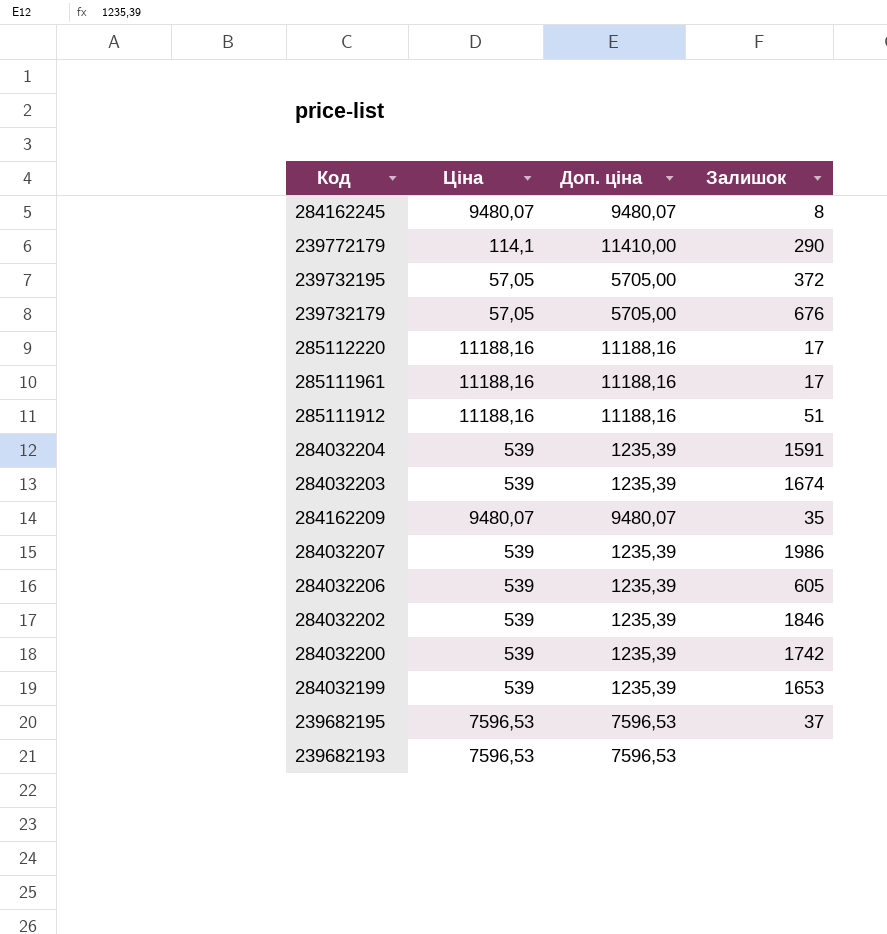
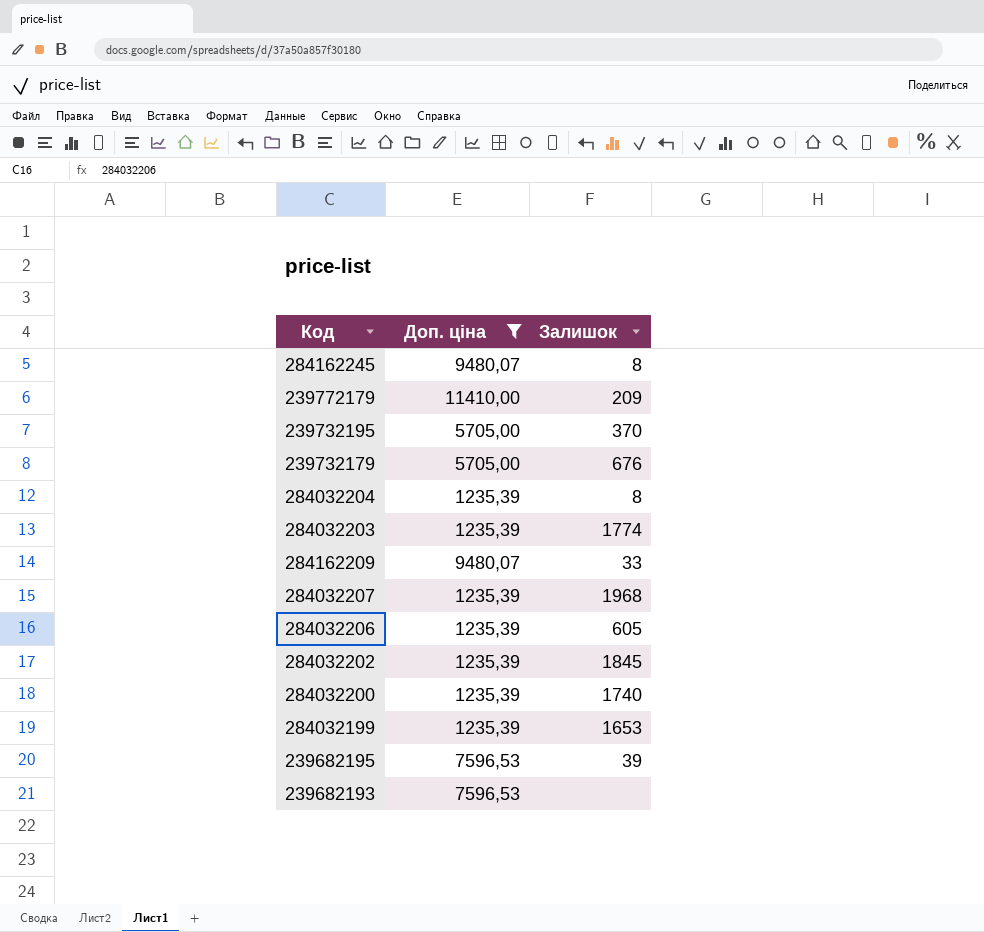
filter: none -> Доп. ціна != 11188,16
column Ціна | position: 2 -> none
239772179 | Залишок: 290 -> 209
239732195 | Залишок: 372 -> 370
284032204 | Залишок: 1591 -> 8
284032203 | Залишок: 1674 -> 1774
284162209 | Залишок: 35 -> 33
284032207 | Залишок: 1986 -> 1968
284032202 | Залишок: 1846 -> 1845
284032200 | Залишок: 1742 -> 1740
239682195 | Залишок: 37 -> 39

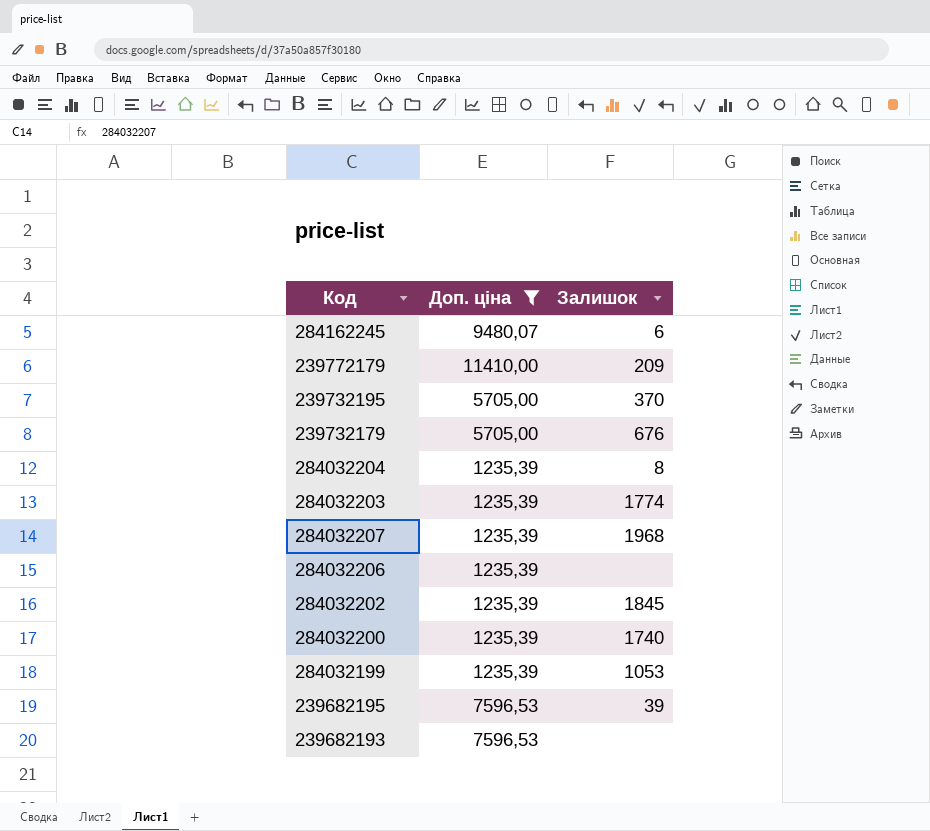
row 284162209: 9480,07 | 33 -> none
284162245 | Залишок: 8 -> 6
284032206 | Залишок: 605 -> none
284032199 | Залишок: 1653 -> 1053

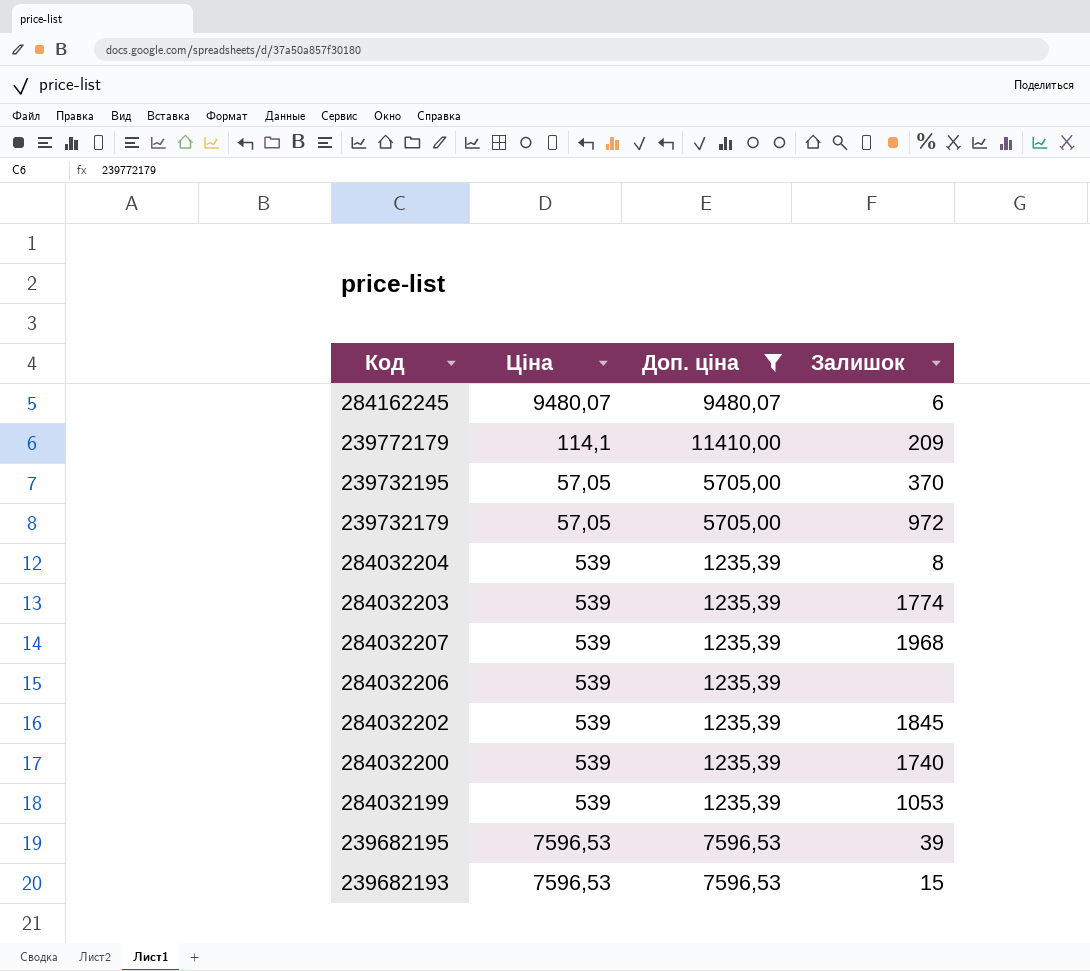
column Ціна | position: none -> 2
239732179 | Залишок: 676 -> 972
239682193 | Залишок: none -> 15

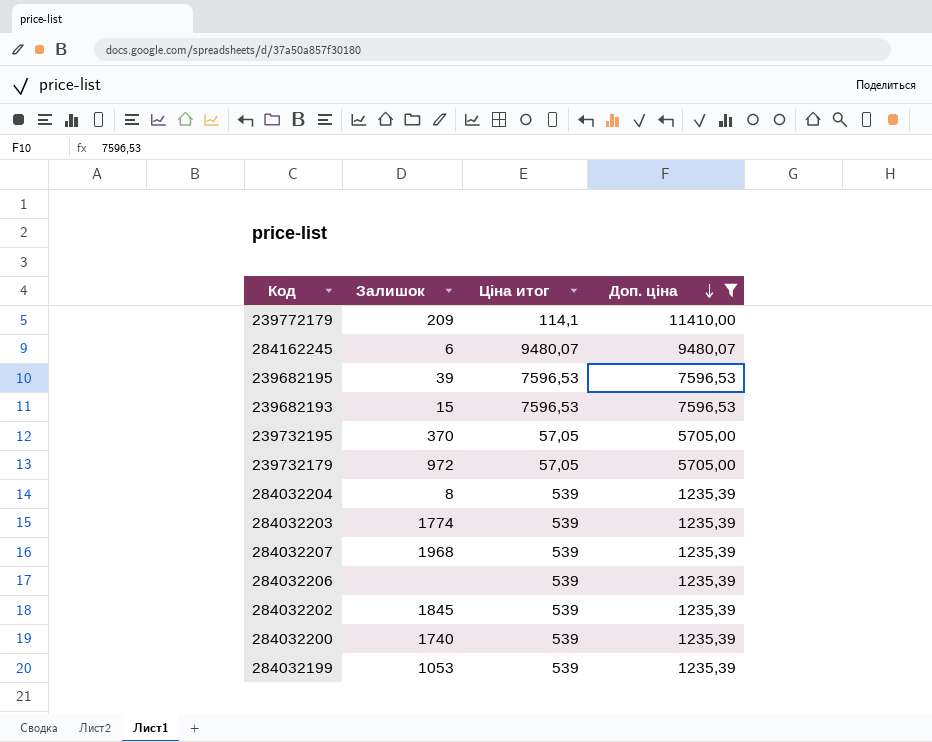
row order: none -> Доп. ціна descending
column Залишок | position: 4 -> 2
column name: Ціна -> Ціна итог

